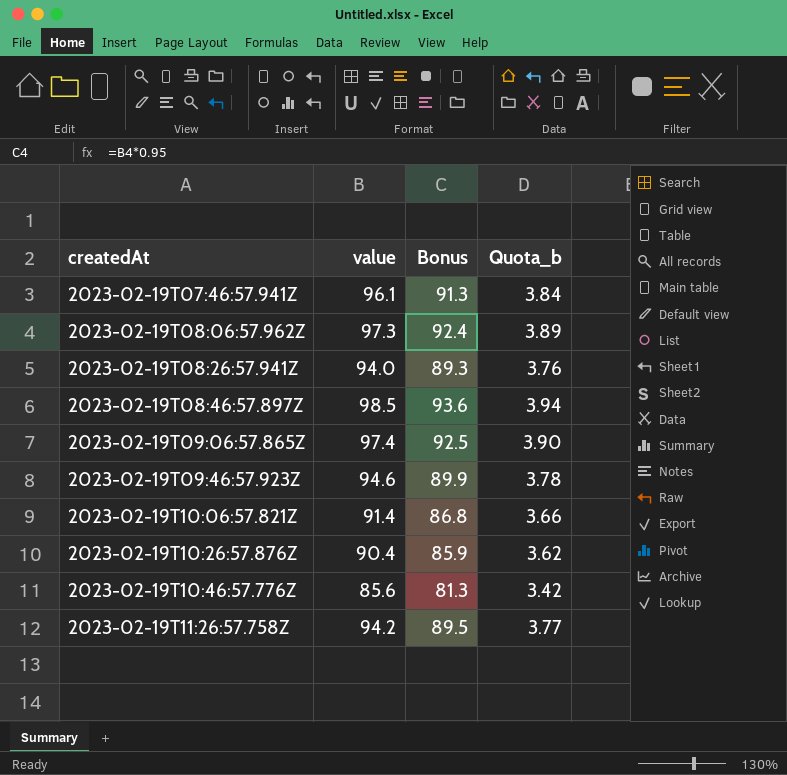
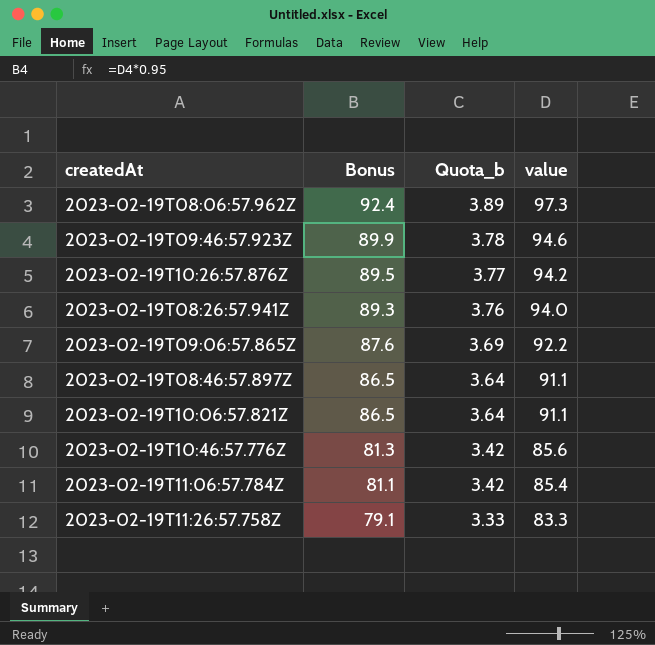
row order: createdAt ascending -> Bonus descending
column value | position: 2 -> 4
row 2023-02-19T07:46:57.941Z: 96.1 | 91.3 | 3.84 -> none
2023-02-19T10:26:57.876Z | Bonus: 85.9 -> 89.5
2023-02-19T10:26:57.876Z | Quota_b: 3.62 -> 3.77
2023-02-19T10:26:57.876Z | value: 90.4 -> 94.2
2023-02-19T09:06:57.865Z | Bonus: 92.5 -> 87.6
2023-02-19T09:06:57.865Z | Quota_b: 3.90 -> 3.69
2023-02-19T09:06:57.865Z | value: 97.4 -> 92.2
2023-02-19T08:46:57.897Z | Bonus: 93.6 -> 86.5
2023-02-19T08:46:57.897Z | Quota_b: 3.94 -> 3.64
2023-02-19T08:46:57.897Z | value: 98.5 -> 91.1
2023-02-19T10:06:57.821Z | Bonus: 86.8 -> 86.5
2023-02-19T10:06:57.821Z | Quota_b: 3.66 -> 3.64
2023-02-19T10:06:57.821Z | value: 91.4 -> 91.1
row 2023-02-19T11:06:57.784Z: none -> 81.1 | 3.42 | 85.4
2023-02-19T11:26:57.758Z | Bonus: 89.5 -> 79.1
2023-02-19T11:26:57.758Z | Quota_b: 3.77 -> 3.33
2023-02-19T11:26:57.758Z | value: 94.2 -> 83.3

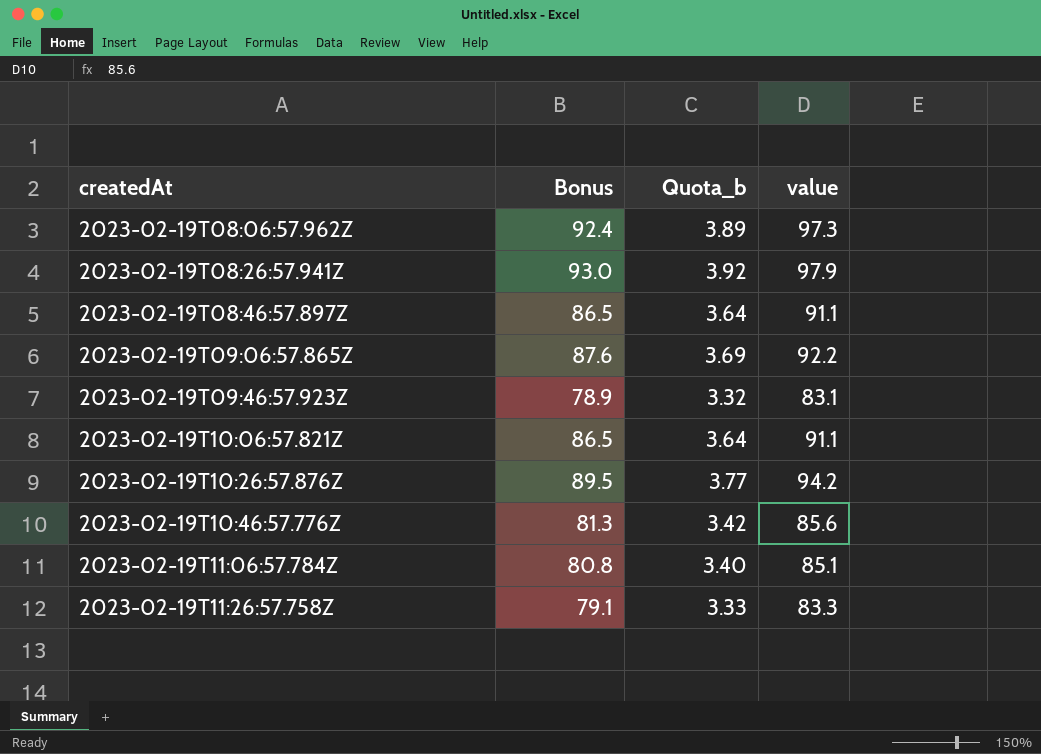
row order: Bonus descending -> createdAt ascending
2023-02-19T08:26:57.941Z | Bonus: 89.3 -> 93.0
2023-02-19T08:26:57.941Z | Quota_b: 3.76 -> 3.92
2023-02-19T08:26:57.941Z | value: 94.0 -> 97.9
2023-02-19T09:46:57.923Z | Bonus: 89.9 -> 78.9
2023-02-19T09:46:57.923Z | Quota_b: 3.78 -> 3.32
2023-02-19T09:46:57.923Z | value: 94.6 -> 83.1
2023-02-19T11:06:57.784Z | Bonus: 81.1 -> 80.8
2023-02-19T11:06:57.784Z | Quota_b: 3.42 -> 3.40
2023-02-19T11:06:57.784Z | value: 85.4 -> 85.1

